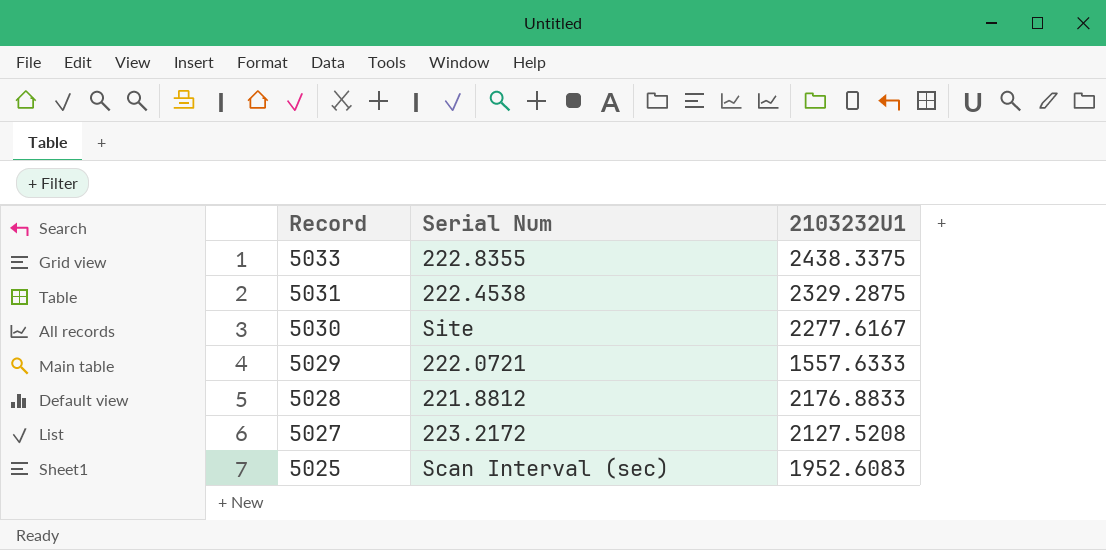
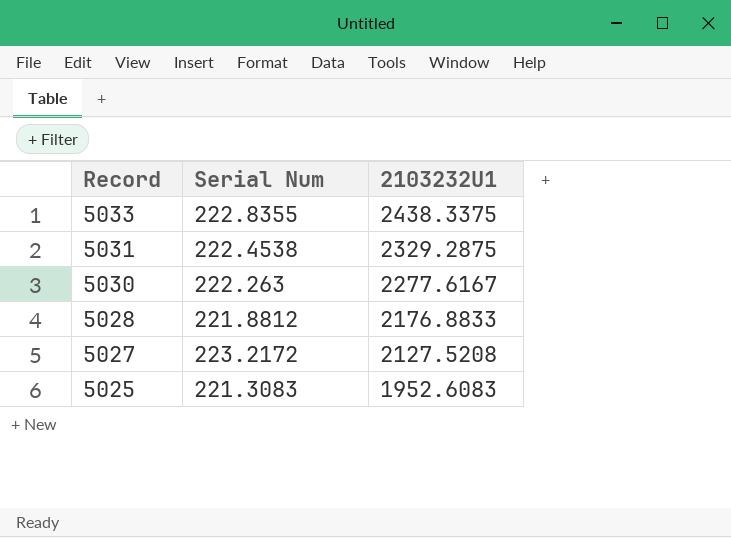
row 5029: 222.0721 | 1557.6333 -> none
5030 | Serial Num: Site -> 222.263
5025 | Serial Num: Scan Interval (sec) -> 221.3083

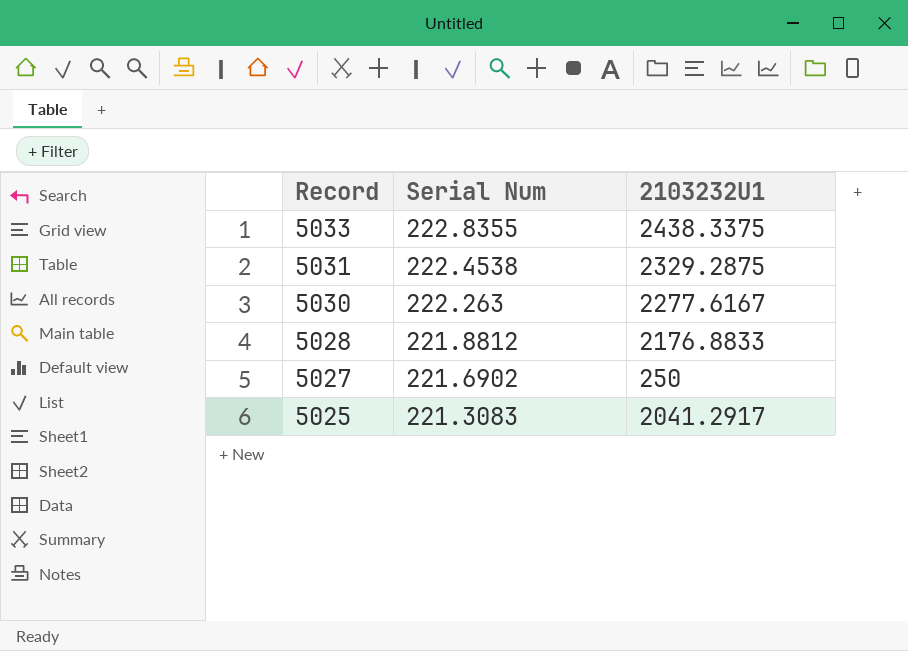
5027 | Serial Num: 223.2172 -> 221.6902
5027 | 2103232U1: 2127.5208 -> 250
5025 | 2103232U1: 1952.6083 -> 2041.2917

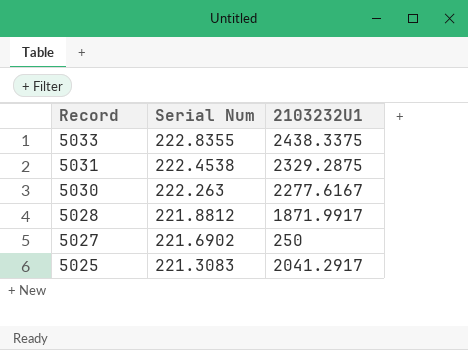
5028 | 2103232U1: 2176.8833 -> 1871.9917

